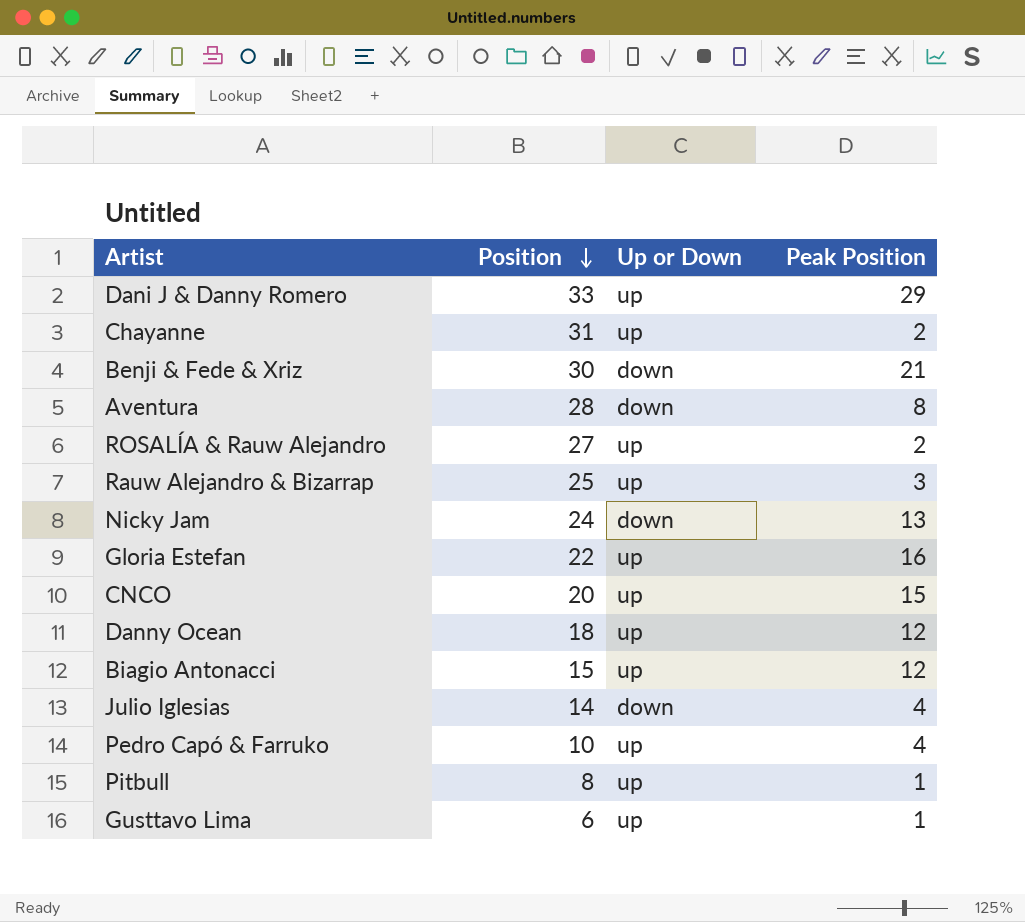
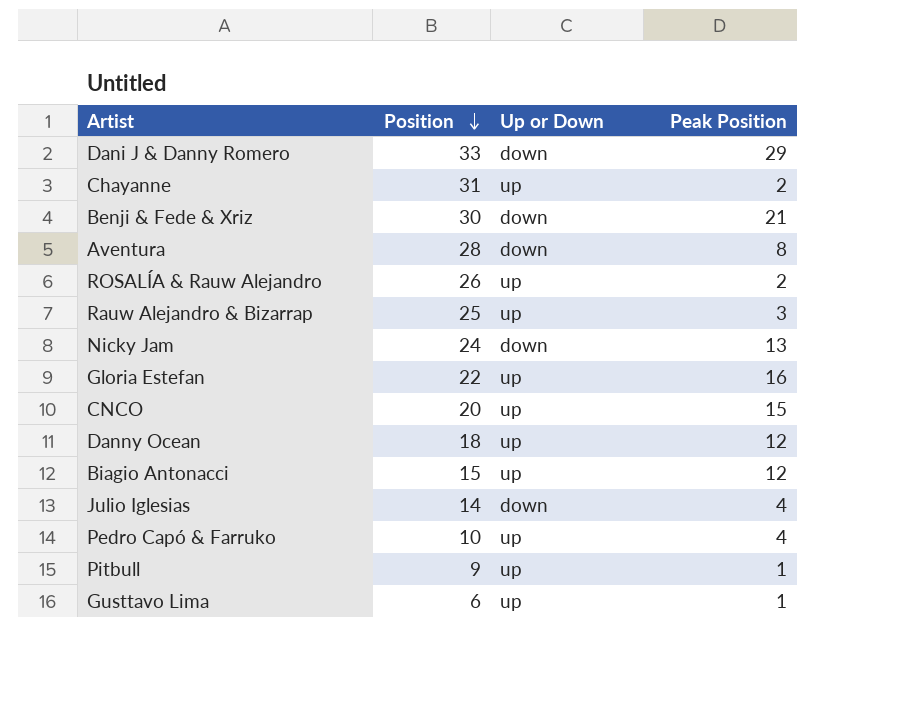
Dani J & Danny Romero | Up or Down: up -> down
ROSALÍA & Rauw Alejandro | Position: 27 -> 26
Pitbull | Position: 8 -> 9

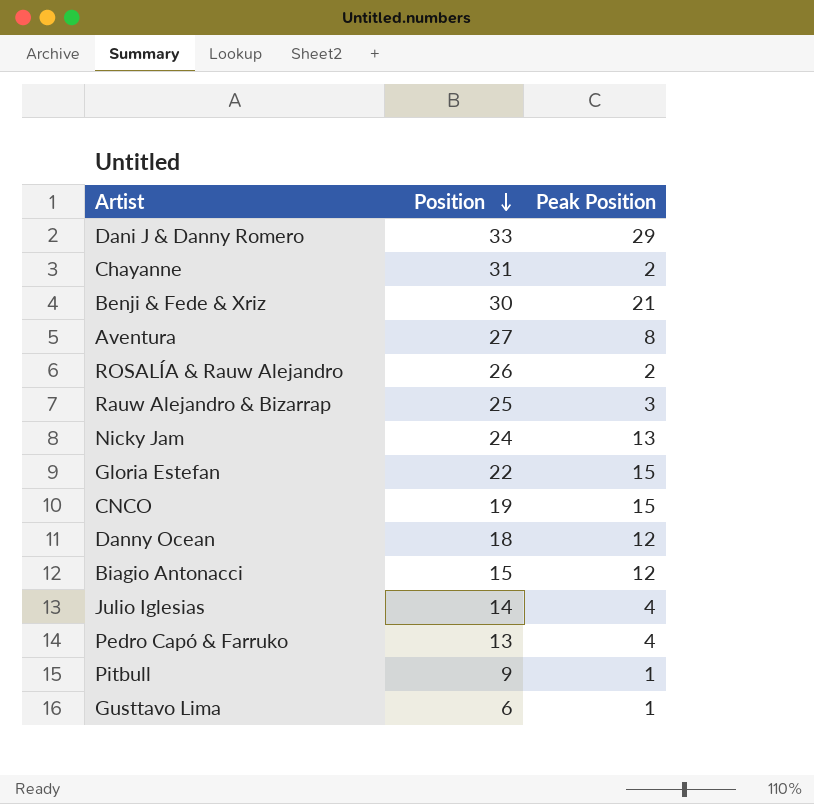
column Up or Down | position: 3 -> none
Aventura | Position: 28 -> 27
Gloria Estefan | Peak Position: 16 -> 15
CNCO | Position: 20 -> 19
Pedro Capó & Farruko | Position: 10 -> 13

